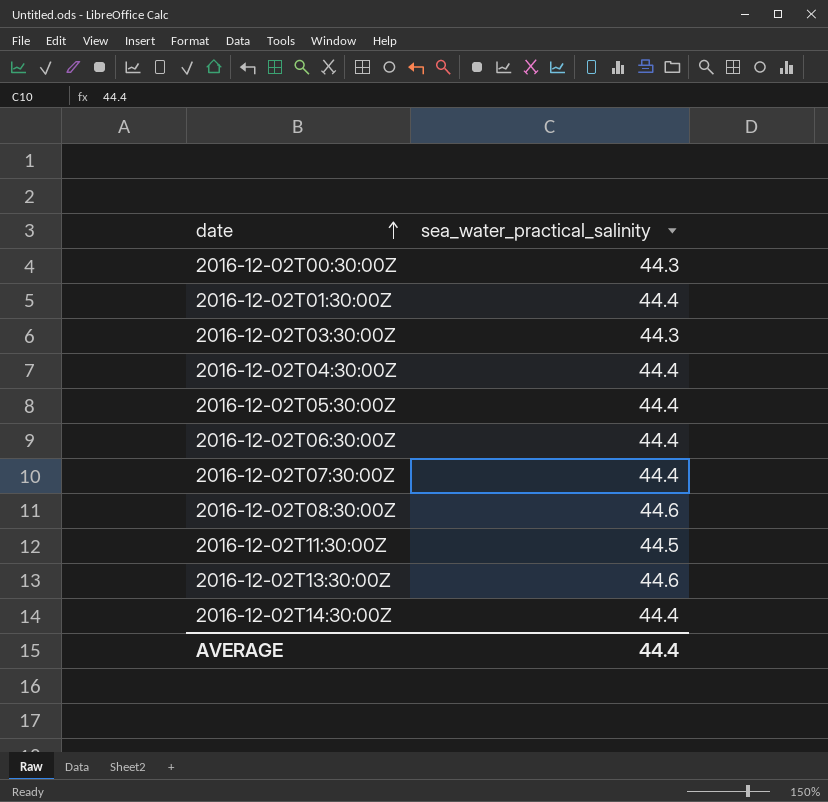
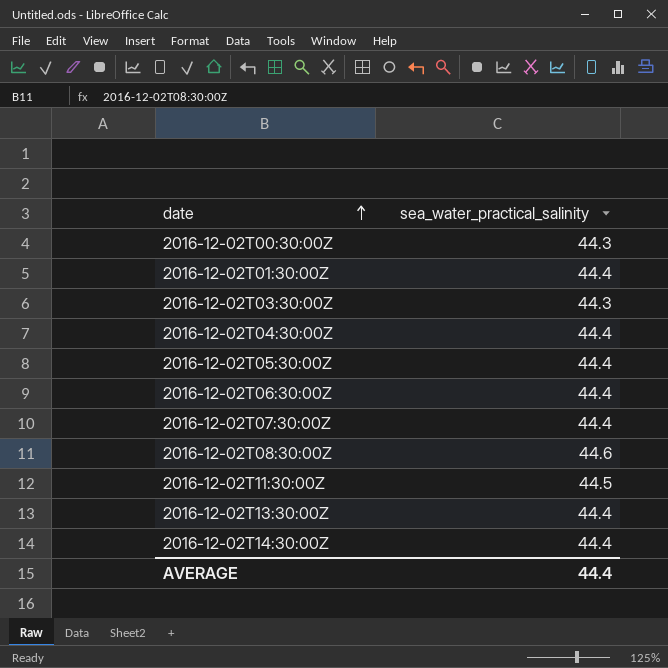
2016-12-02T13:30:00Z | sea_water_practical_salinity: 44.6 -> 44.4

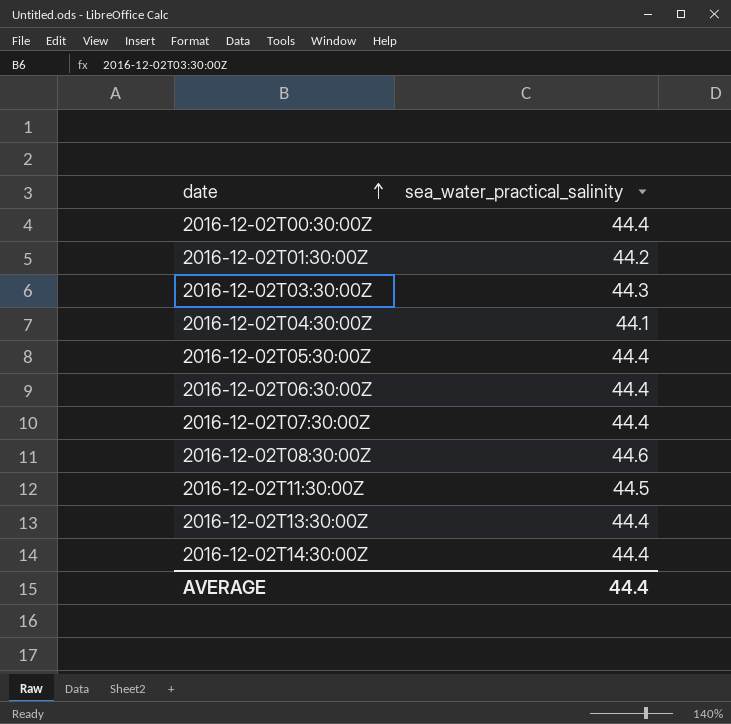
2016-12-02T00:30:00Z | sea_water_practical_salinity: 44.3 -> 44.4
2016-12-02T01:30:00Z | sea_water_practical_salinity: 44.4 -> 44.2
2016-12-02T04:30:00Z | sea_water_practical_salinity: 44.4 -> 44.1

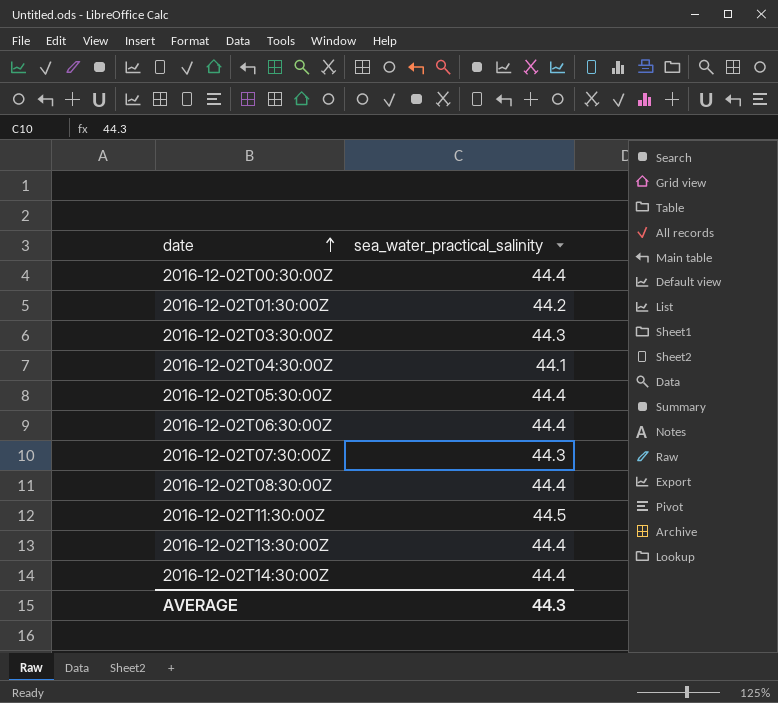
2016-12-02T07:30:00Z | sea_water_practical_salinity: 44.4 -> 44.3
2016-12-02T08:30:00Z | sea_water_practical_salinity: 44.6 -> 44.4
AVERAGE | sea_water_practical_salinity: 44.4 -> 44.3

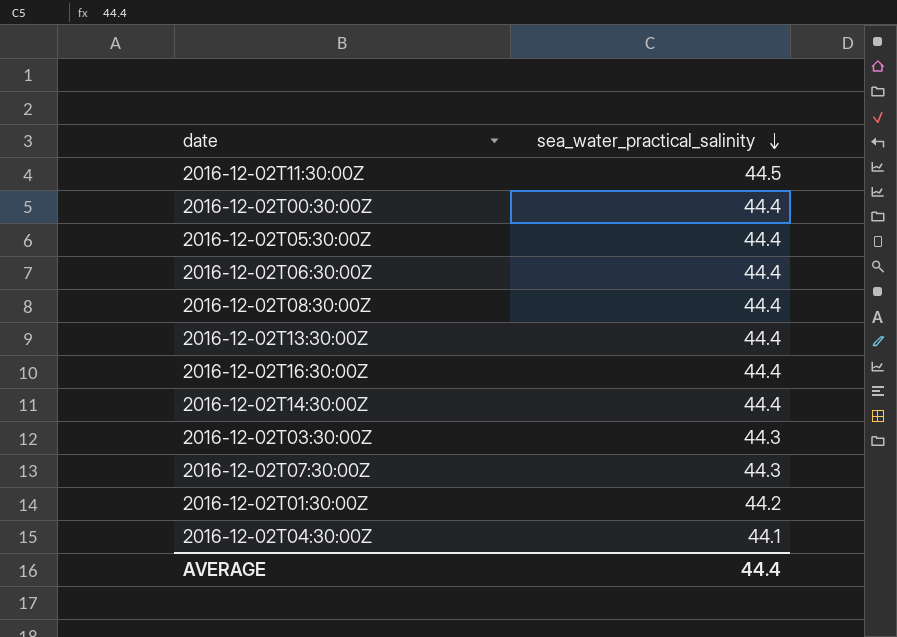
row order: date ascending -> sea_water_practical_salinity descending
row 2016-12-02T16:30:00Z: none -> 44.4
AVERAGE | sea_water_practical_salinity: 44.3 -> 44.4

